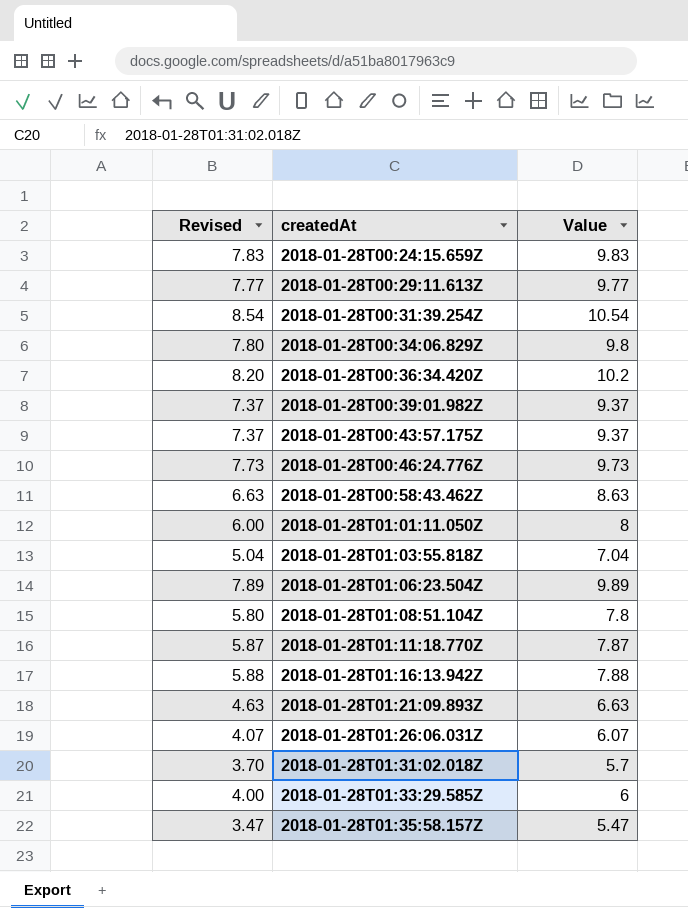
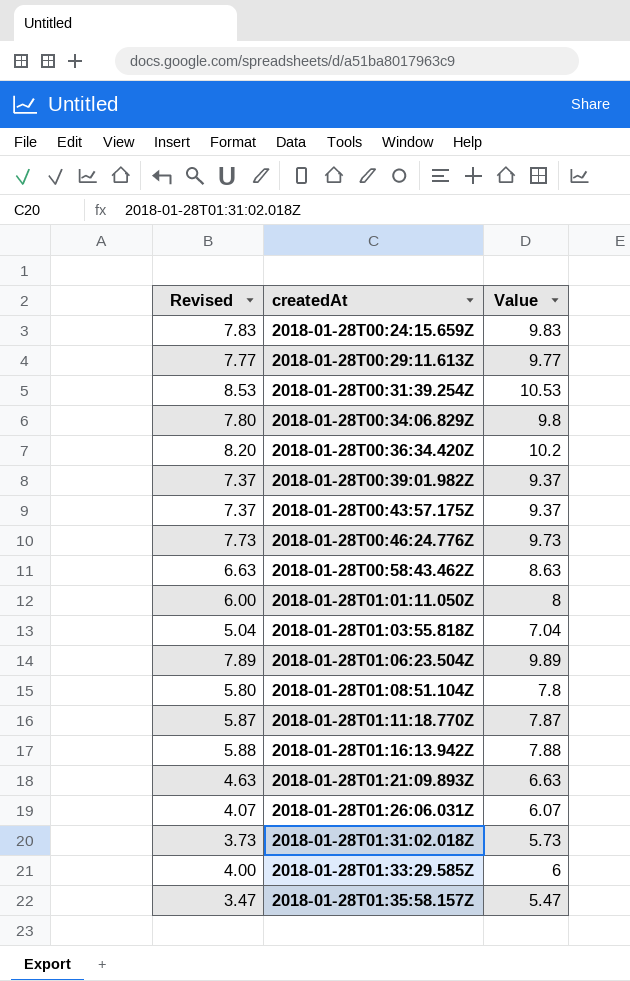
2018-01-28T00:31:39.254Z | Revised: 8.54 -> 8.53
2018-01-28T00:31:39.254Z | Value: 10.54 -> 10.53
2018-01-28T01:31:02.018Z | Revised: 3.70 -> 3.73
2018-01-28T01:31:02.018Z | Value: 5.7 -> 5.73

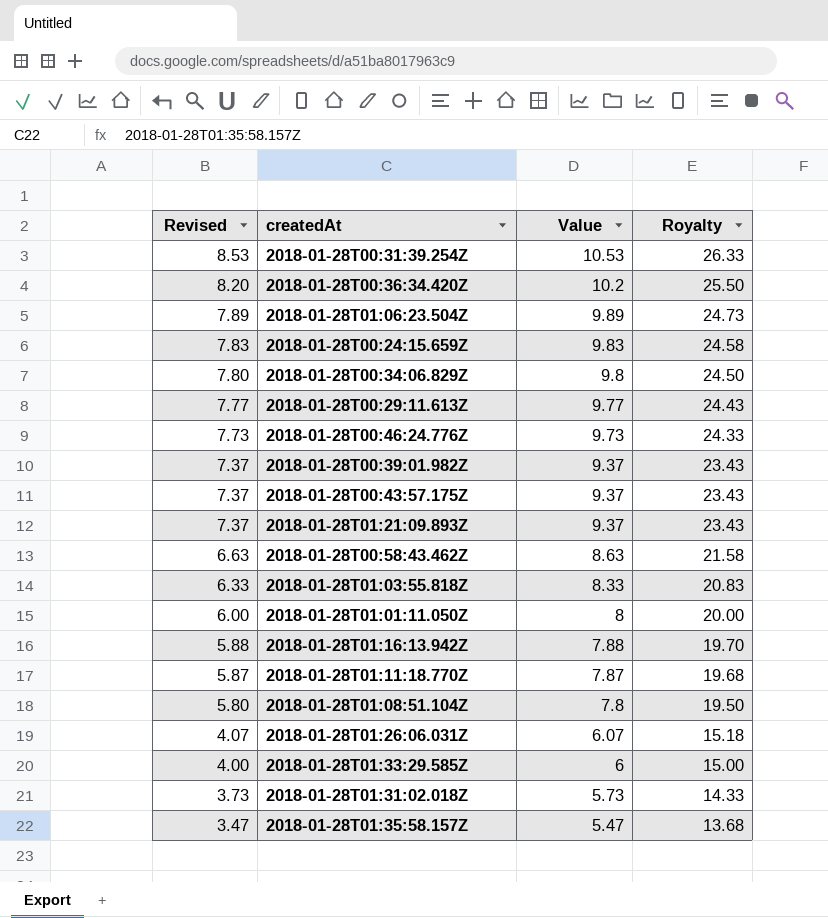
row order: createdAt ascending -> Revised descending
column Royalty | formula: none -> [Value] * 2.5
2018-01-28T01:21:09.893Z | Revised: 4.63 -> 7.37
2018-01-28T01:21:09.893Z | Value: 6.63 -> 9.37
2018-01-28T01:03:55.818Z | Revised: 5.04 -> 6.33
2018-01-28T01:03:55.818Z | Value: 7.04 -> 8.33

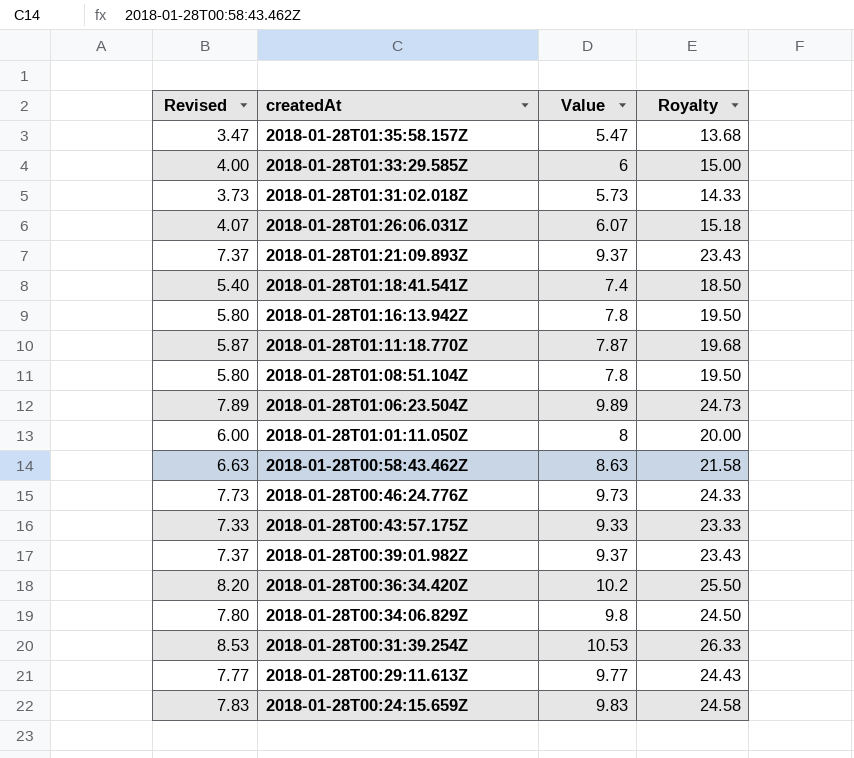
row order: Revised descending -> createdAt descending
row 2018-01-28T01:03:55.818Z: 6.33 | 8.33 | 20.83 -> none
row 2018-01-28T01:18:41.541Z: none -> 5.40 | 7.4 | 18.50
2018-01-28T01:16:13.942Z | Revised: 5.88 -> 5.80
2018-01-28T01:16:13.942Z | Value: 7.88 -> 7.8
2018-01-28T01:16:13.942Z | Royalty: 19.70 -> 19.50
2018-01-28T00:43:57.175Z | Revised: 7.37 -> 7.33
2018-01-28T00:43:57.175Z | Value: 9.37 -> 9.33
2018-01-28T00:43:57.175Z | Royalty: 23.43 -> 23.33

